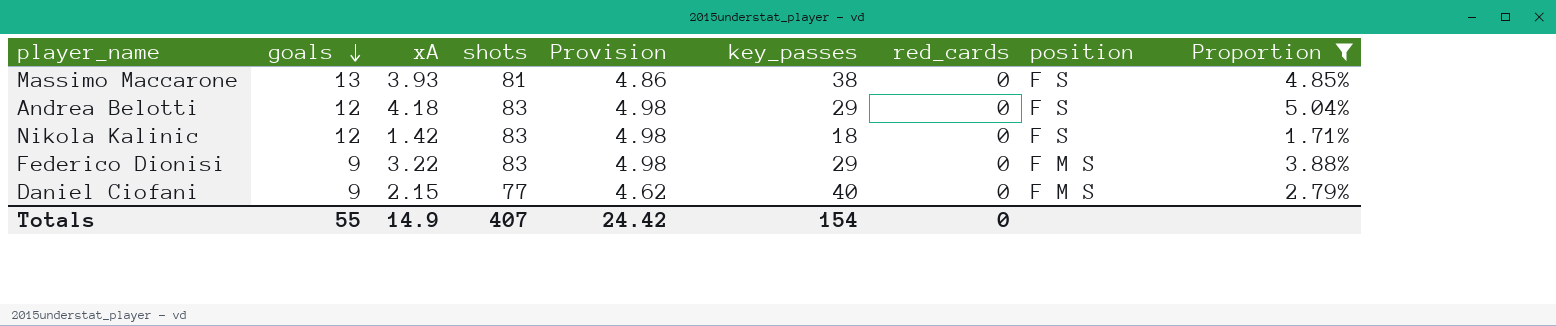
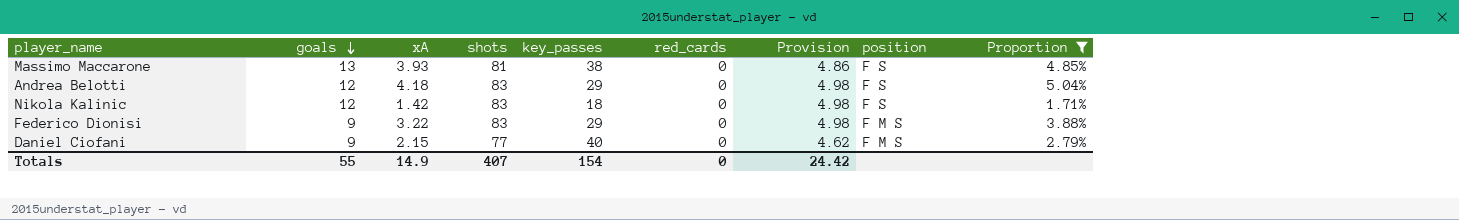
column Provision | position: 5 -> 7

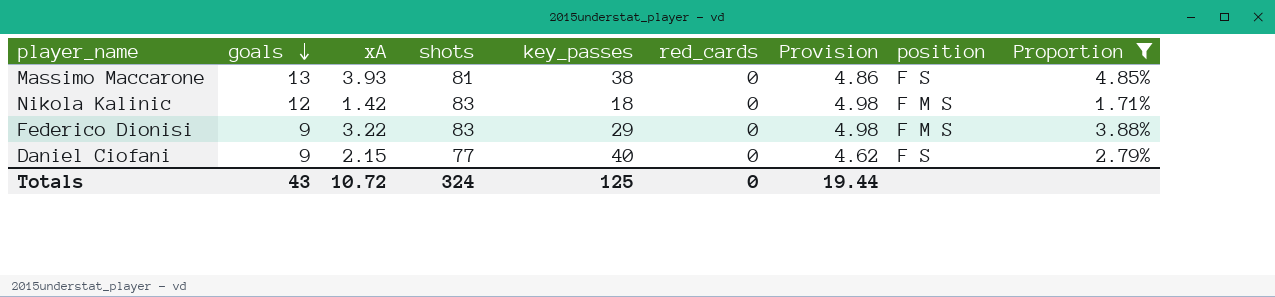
row Andrea Belotti: 12 | 4.18 | 83 | 29 | 0 | 4.98 | F S | 5.04% -> none
Nikola Kalinic | position: F S -> F M S
Daniel Ciofani | position: F M S -> F S
Totals | goals: 55 -> 43
Totals | xA: 14.9 -> 10.72
Totals | shots: 407 -> 324
Totals | key_passes: 154 -> 125
Totals | Provision: 24.42 -> 19.44

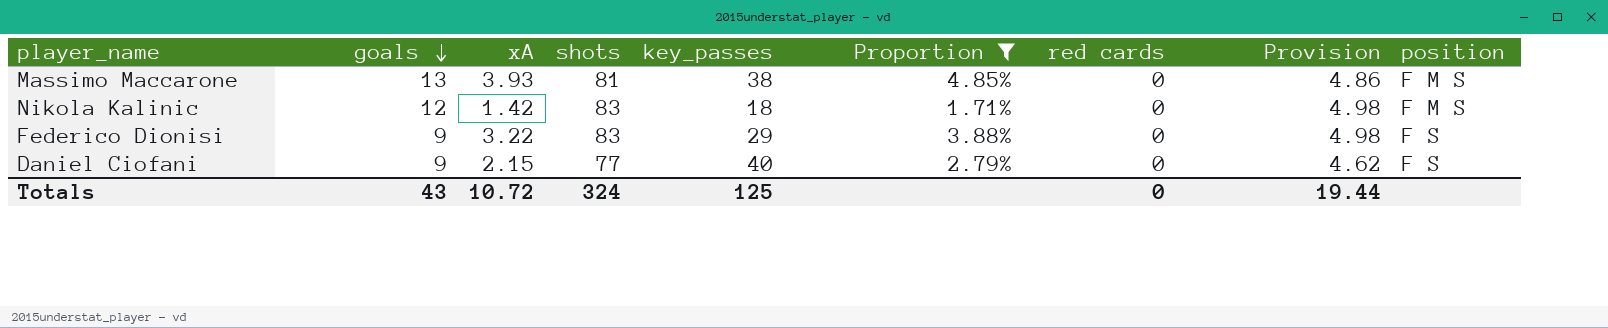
column Proportion | position: 9 -> 6
column name: red_cards -> red cards
Massimo Maccarone | position: F S -> F M S
Federico Dionisi | position: F M S -> F S

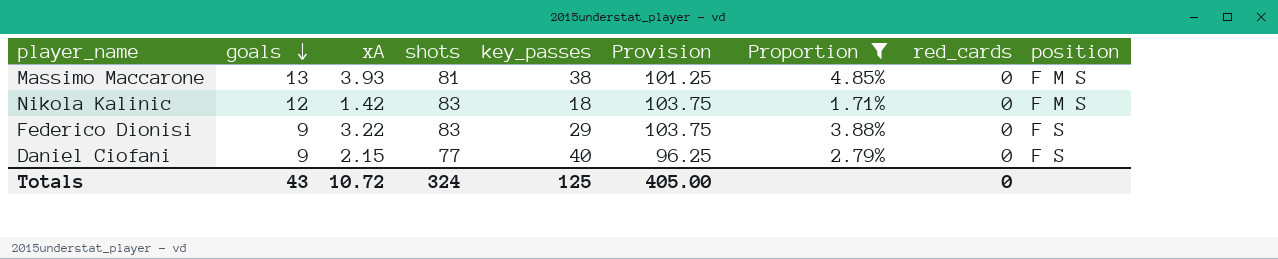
column Provision | formula: [shots] * 0.06 -> [shots] * 1.25
column Provision | position: 8 -> 6
column name: red cards -> red_cards
Totals | Provision: 19.44 -> 405.00

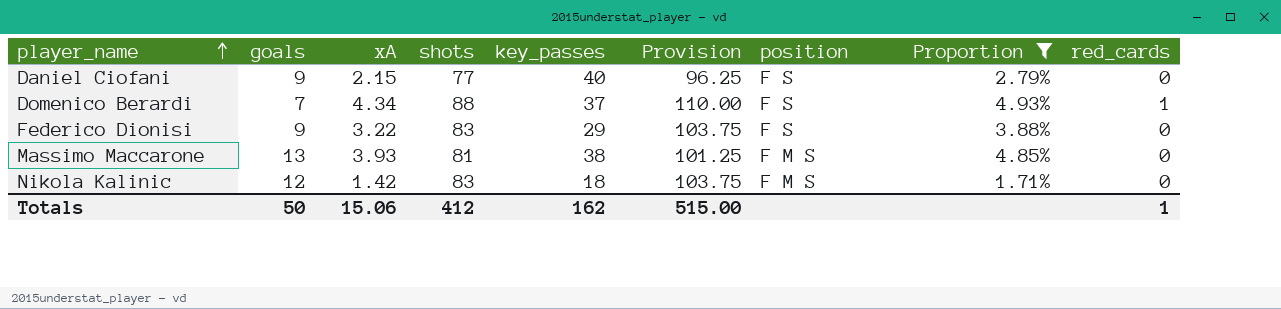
row order: goals descending -> player_name ascending
column position | position: 9 -> 7
row Domenico Berardi: none -> 7 | 4.34 | 88 | 37 | 110.00 | F S | 4.93% | 1
Totals | goals: 43 -> 50
Totals | xA: 10.72 -> 15.06
Totals | shots: 324 -> 412
Totals | key_passes: 125 -> 162
Totals | Provision: 405.00 -> 515.00
Totals | red_cards: 0 -> 1

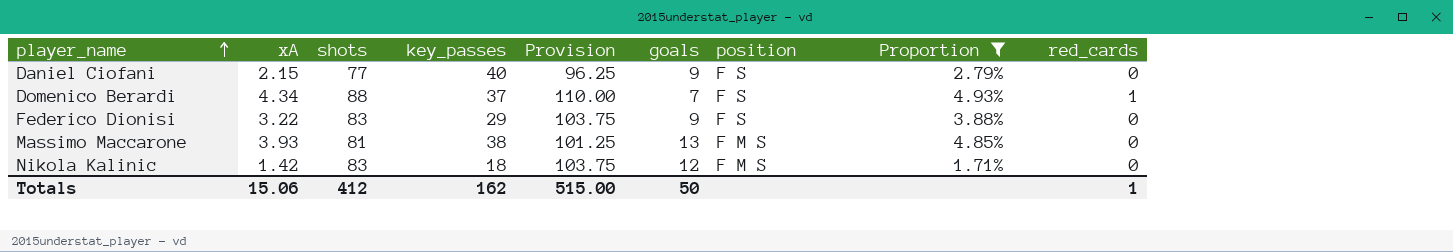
column goals | position: 2 -> 6

